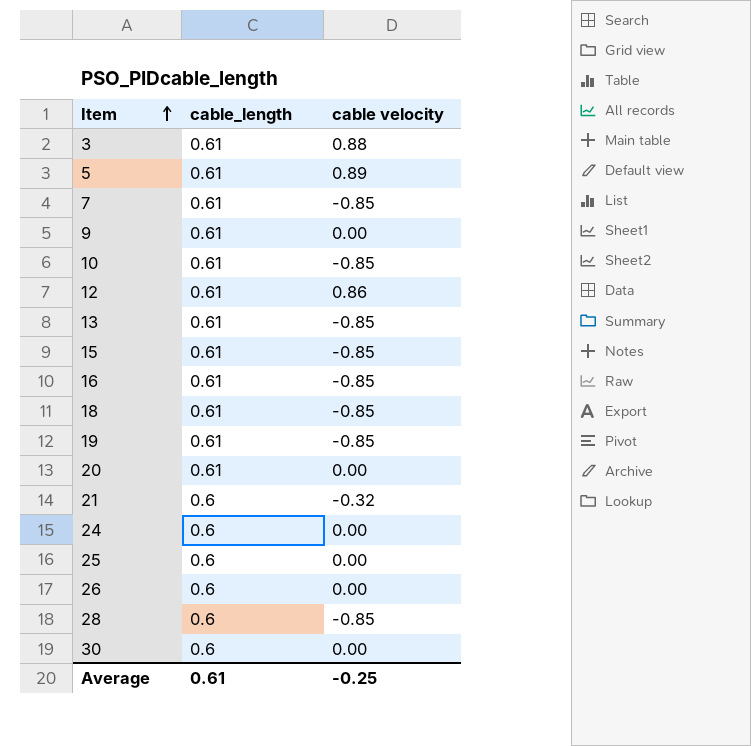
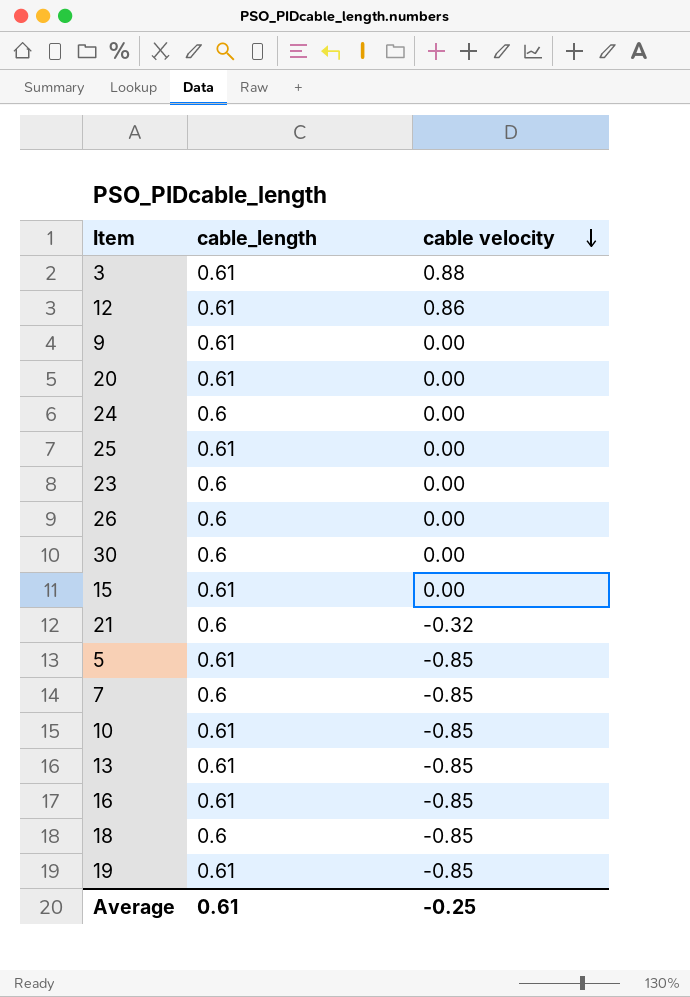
row order: Item ascending -> cable velocity descending
row 28: 0.6 | -0.85 -> none
25 | cable_length: 0.6 -> 0.61
row 23: none -> 0.6 | 0.00
15 | cable velocity: -0.85 -> 0.00
5 | cable velocity: 0.89 -> -0.85
7 | cable_length: 0.61 -> 0.6
18 | cable_length: 0.61 -> 0.6

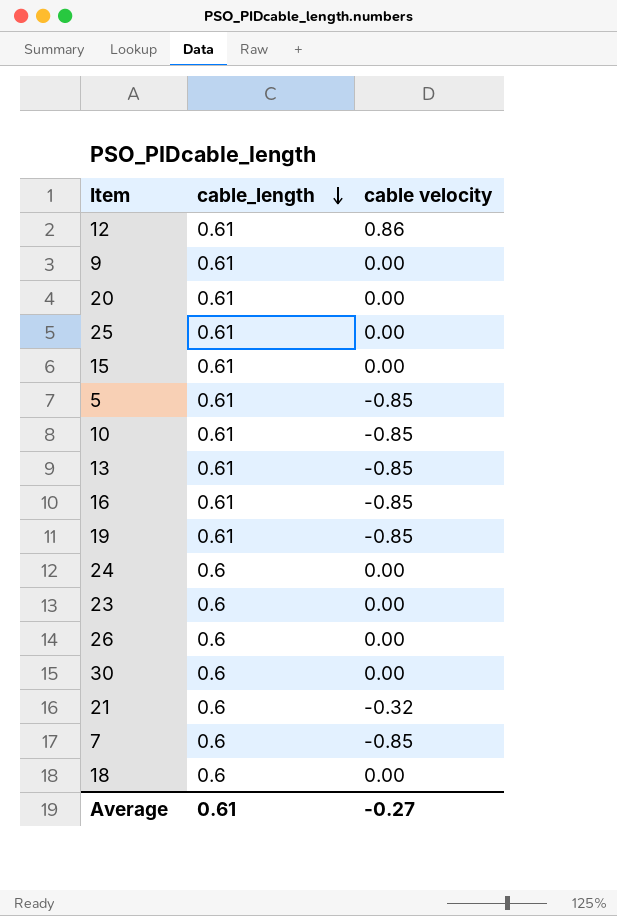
row order: cable velocity descending -> cable_length descending
row 3: 0.61 | 0.88 -> none
18 | cable velocity: -0.85 -> 0.00
Average | cable velocity: -0.25 -> -0.27

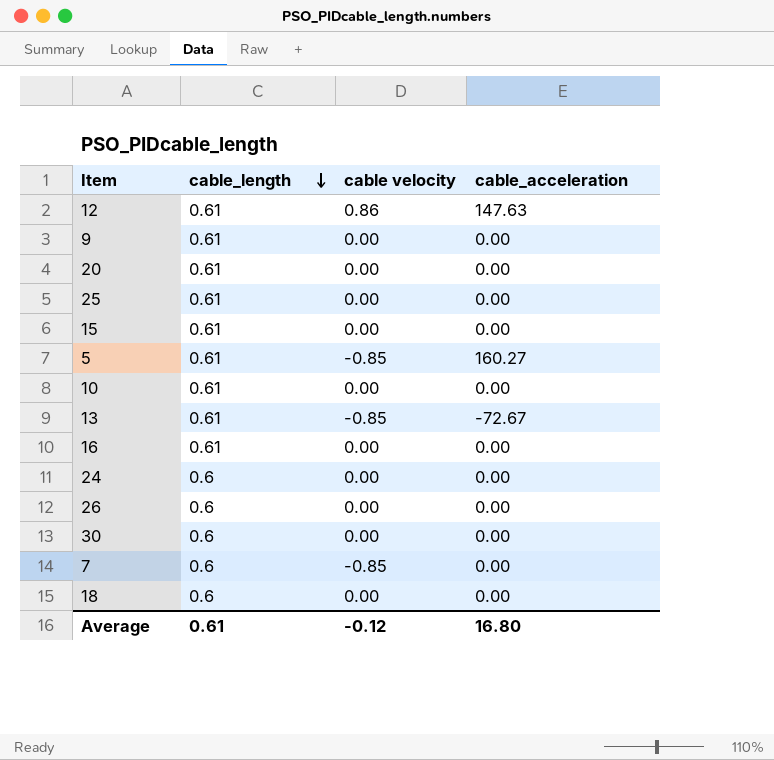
column cable_acceleration | position: none -> 4
row 19: 0.61 | -0.85 -> none
row 23: 0.6 | 0.00 -> none
row 21: 0.6 | -0.32 -> none
10 | cable velocity: -0.85 -> 0.00
16 | cable velocity: -0.85 -> 0.00
Average | cable velocity: -0.27 -> -0.12

